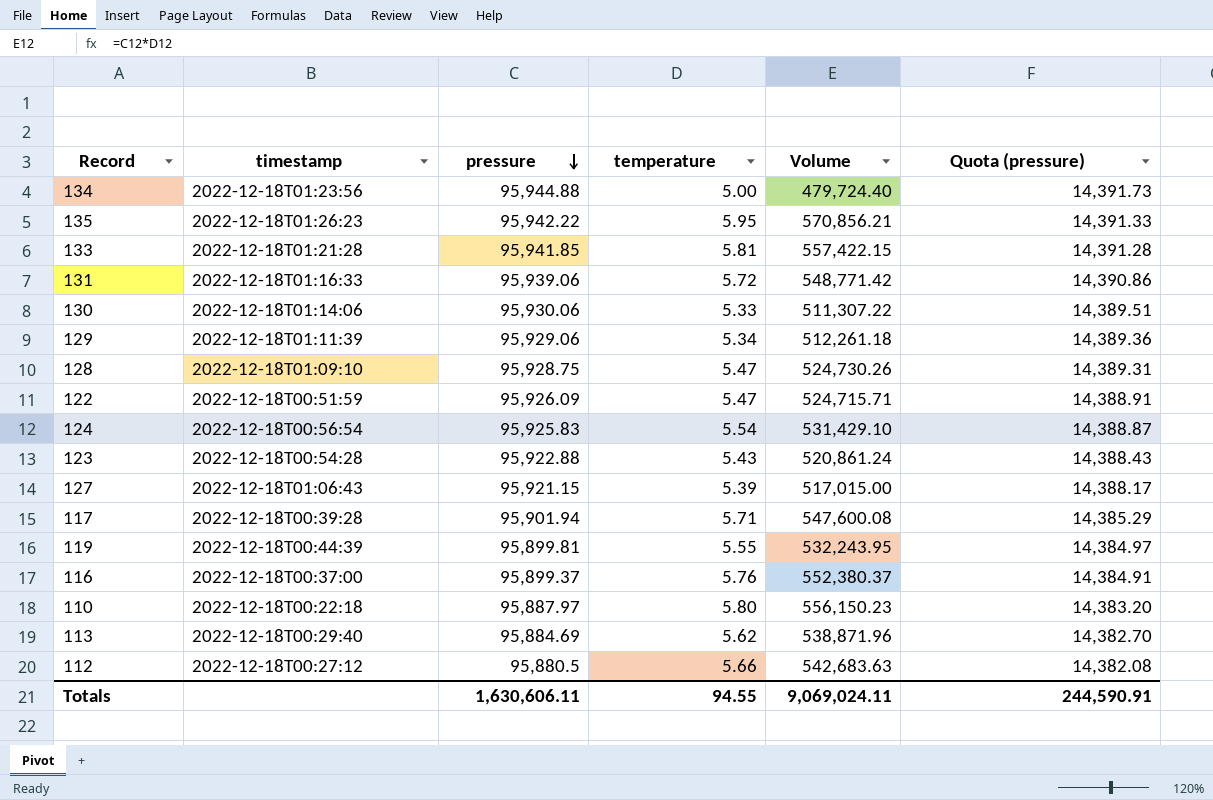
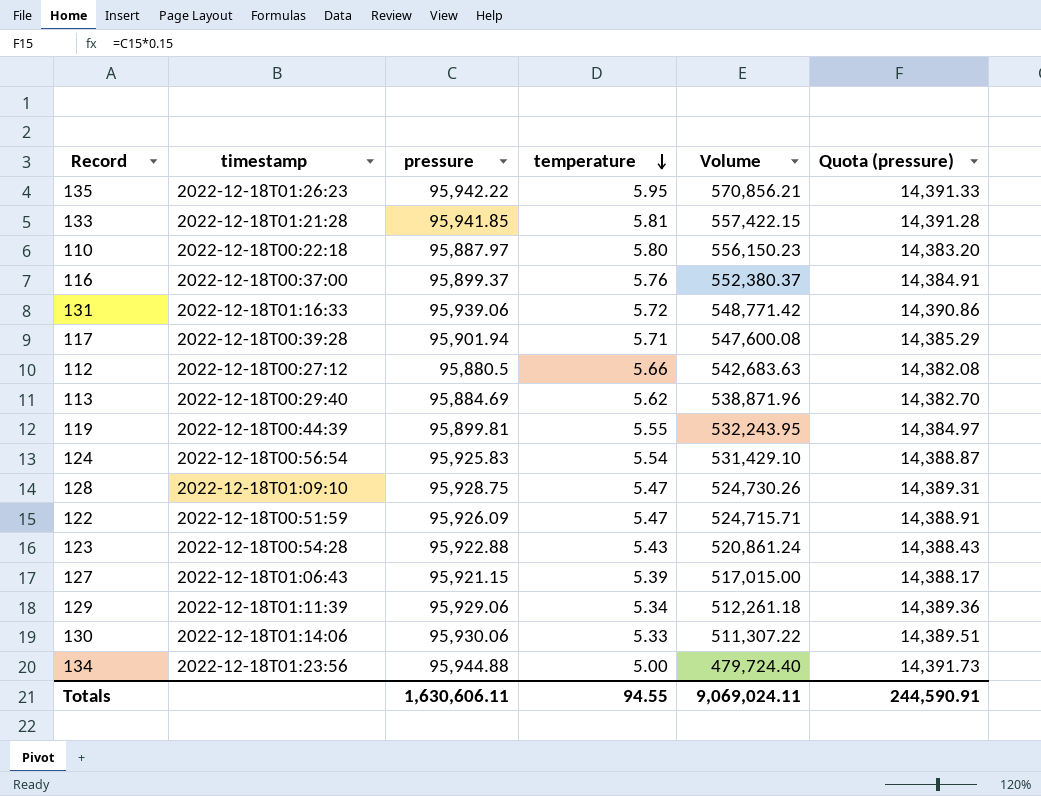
row order: pressure descending -> temperature descending

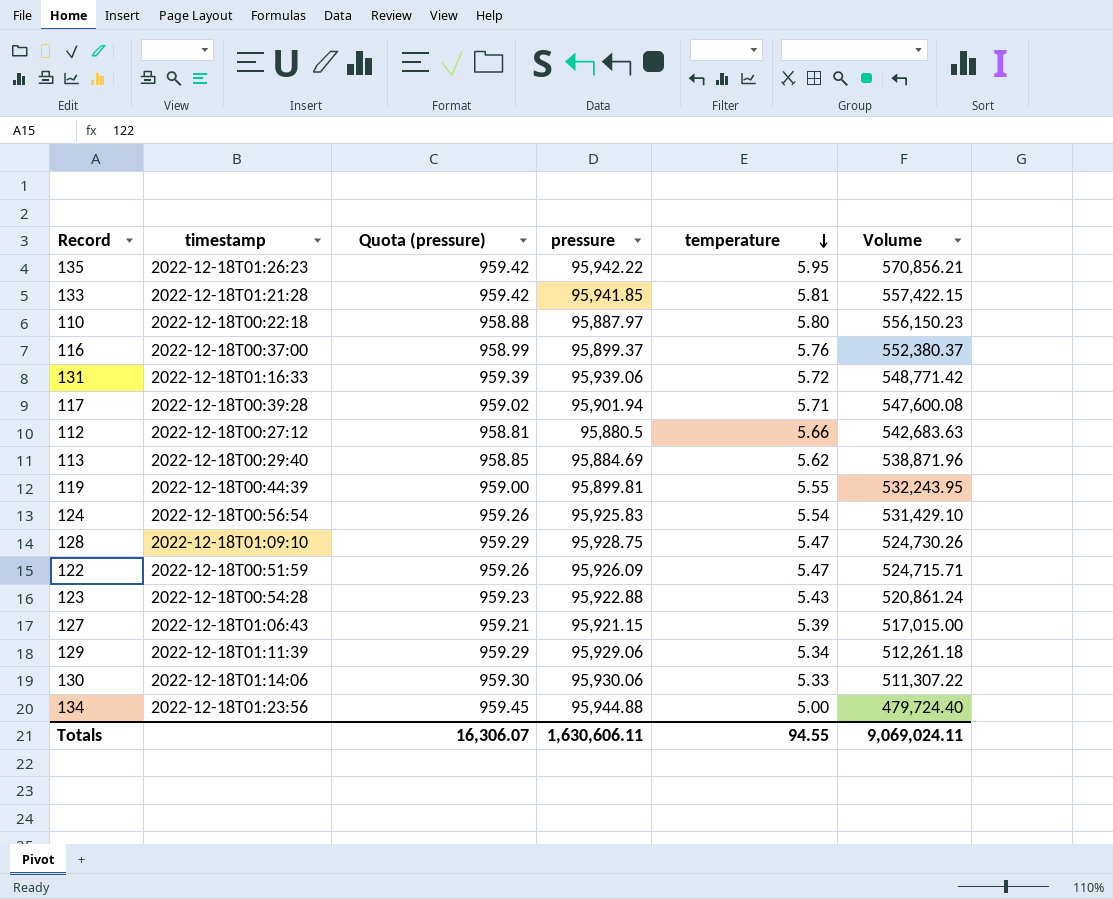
column Quota (pressure) | formula: [pressure] * 0.15 -> [pressure] * 0.01
column Quota (pressure) | position: 6 -> 3
Totals | Quota (pressure): 244,590.91 -> 16,306.07

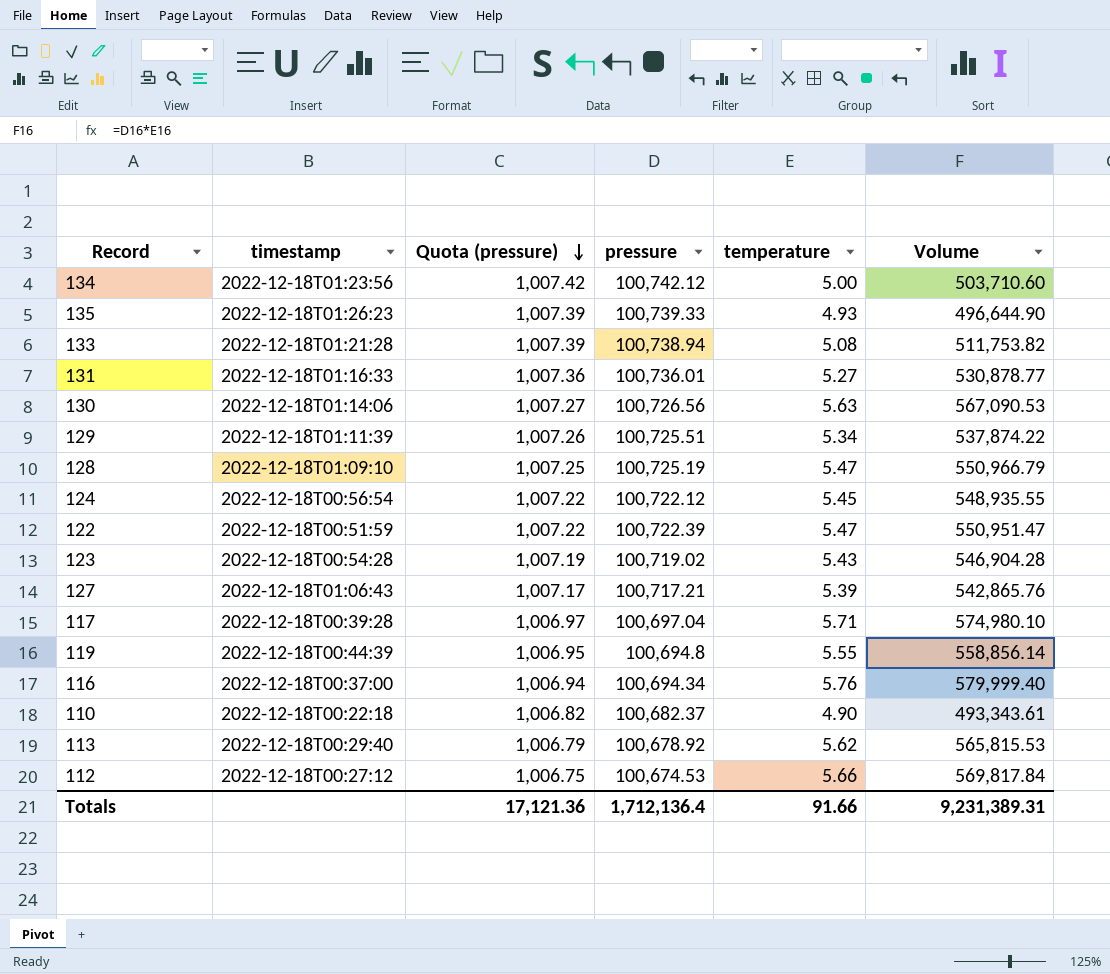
row order: temperature descending -> Quota (pressure) descending
134 | Quota (pressure): 959.45 -> 1,007.42
134 | pressure: 95,944.88 -> 100,742.12
134 | Volume: 479,724.40 -> 503,710.60
135 | Quota (pressure): 959.42 -> 1,007.39
135 | pressure: 95,942.22 -> 100,739.33
135 | temperature: 5.95 -> 4.93
135 | Volume: 570,856.21 -> 496,644.90
133 | Quota (pressure): 959.42 -> 1,007.39
133 | pressure: 95,941.85 -> 100,738.94
133 | temperature: 5.81 -> 5.08
133 | Volume: 557,422.15 -> 511,753.82
131 | Quota (pressure): 959.39 -> 1,007.36
131 | pressure: 95,939.06 -> 100,736.01
131 | temperature: 5.72 -> 5.27
131 | Volume: 548,771.42 -> 530,878.77
130 | Quota (pressure): 959.30 -> 1,007.27
130 | pressure: 95,930.06 -> 100,726.56
130 | temperature: 5.33 -> 5.63
130 | Volume: 511,307.22 -> 567,090.53
129 | Quota (pressure): 959.29 -> 1,007.26
129 | pressure: 95,929.06 -> 100,725.51
129 | Volume: 512,261.18 -> 537,874.22
128 | Quota (pressure): 959.29 -> 1,007.25
128 | pressure: 95,928.75 -> 100,725.19
128 | Volume: 524,730.26 -> 550,966.79
124 | Quota (pressure): 959.26 -> 1,007.22
124 | pressure: 95,925.83 -> 100,722.12
124 | temperature: 5.54 -> 5.45
124 | Volume: 531,429.10 -> 548,935.55
122 | Quota (pressure): 959.26 -> 1,007.22
122 | pressure: 95,926.09 -> 100,722.39
122 | Volume: 524,715.71 -> 550,951.47
123 | Quota (pressure): 959.23 -> 1,007.19
123 | pressure: 95,922.88 -> 100,719.02
123 | Volume: 520,861.24 -> 546,904.28
127 | Quota (pressure): 959.21 -> 1,007.17
127 | pressure: 95,921.15 -> 100,717.21
127 | Volume: 517,015.00 -> 542,865.76
117 | Quota (pressure): 959.02 -> 1,006.97
117 | pressure: 95,901.94 -> 100,697.04
117 | Volume: 547,600.08 -> 574,980.10
119 | Quota (pressure): 959.00 -> 1,006.95
119 | pressure: 95,899.81 -> 100,694.8
119 | Volume: 532,243.95 -> 558,856.14
116 | Quota (pressure): 958.99 -> 1,006.94
116 | pressure: 95,899.37 -> 100,694.34
116 | Volume: 552,380.37 -> 579,999.40
110 | Quota (pressure): 958.88 -> 1,006.82
110 | pressure: 95,887.97 -> 100,682.37
110 | temperature: 5.80 -> 4.90
110 | Volume: 556,150.23 -> 493,343.61
113 | Quota (pressure): 958.85 -> 1,006.79
113 | pressure: 95,884.69 -> 100,678.92
113 | Volume: 538,871.96 -> 565,815.53
112 | Quota (pressure): 958.81 -> 1,006.75
112 | pressure: 95,880.5 -> 100,674.53
112 | Volume: 542,683.63 -> 569,817.84
Totals | Quota (pressure): 16,306.07 -> 17,121.36
Totals | pressure: 1,630,606.11 -> 1,712,136.4
Totals | temperature: 94.55 -> 91.66
Totals | Volume: 9,069,024.11 -> 9,231,389.31

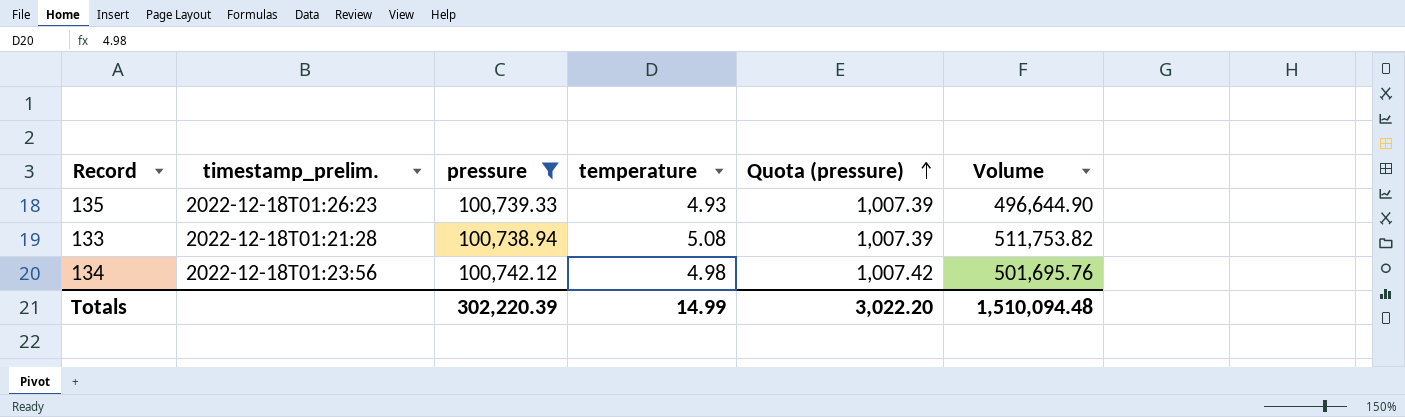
filter: none -> pressure >= 100,738.94
row order: Quota (pressure) descending -> Quota (pressure) ascending
column name: timestamp -> timestamp_prelim.
column Quota (pressure) | position: 3 -> 5
134 | temperature: 5.00 -> 4.98
134 | Volume: 503,710.60 -> 501,695.76
Totals | pressure: 1,712,136.4 -> 302,220.39
Totals | temperature: 91.66 -> 14.99
Totals | Quota (pressure): 17,121.36 -> 3,022.20
Totals | Volume: 9,231,389.31 -> 1,510,094.48

